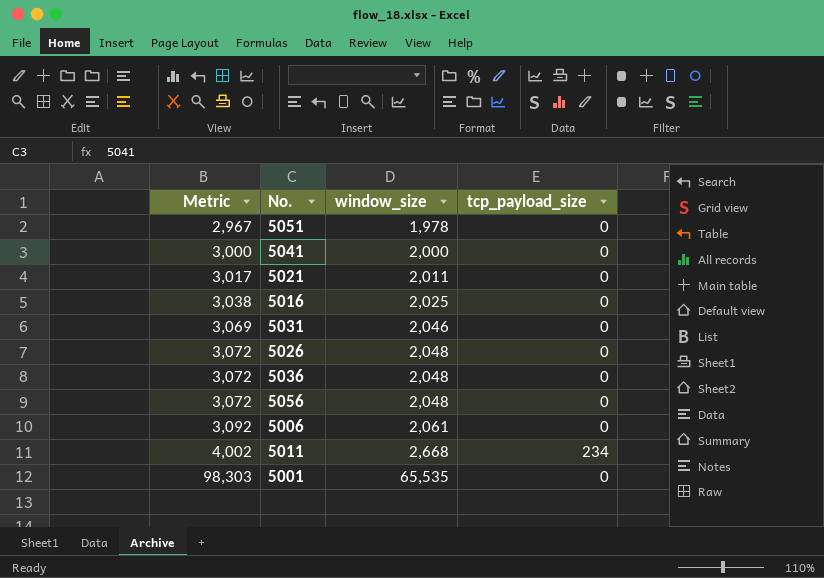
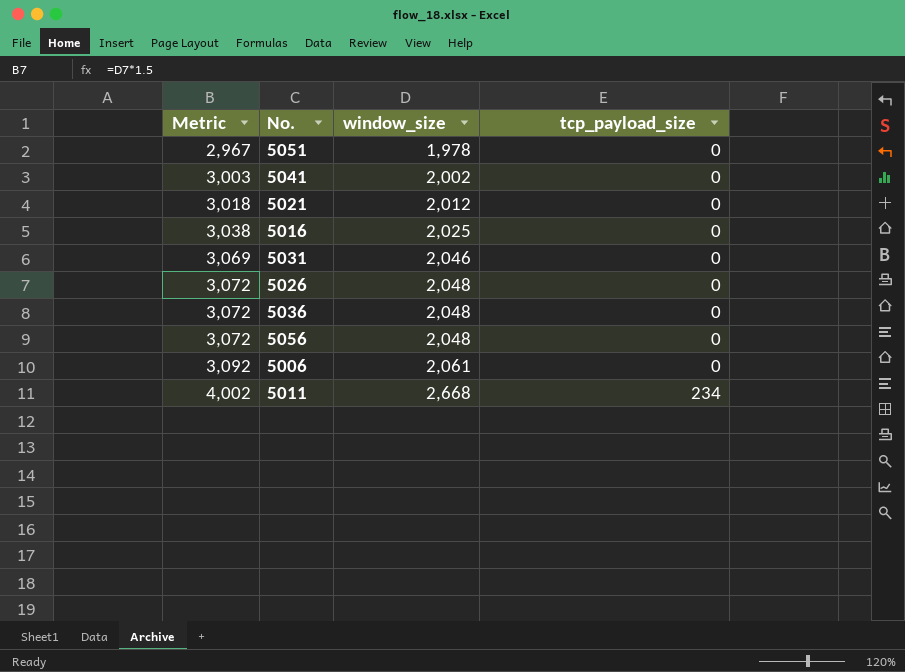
row 5001: 98,303 | 65,535 | 0 -> none
5041 | Metric: 3,000 -> 3,003
5041 | window_size: 2,000 -> 2,002
5021 | Metric: 3,017 -> 3,018
5021 | window_size: 2,011 -> 2,012

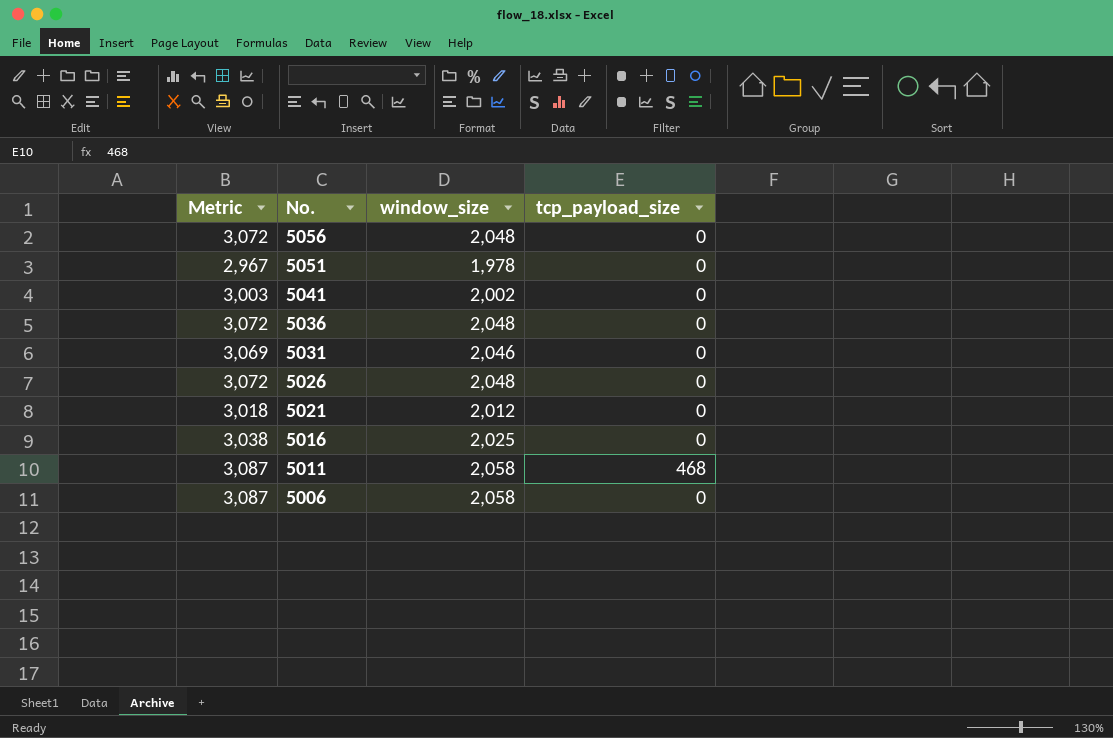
row order: Metric ascending -> No. descending
5011 | Metric: 4,002 -> 3,087
5011 | window_size: 2,668 -> 2,058
5011 | tcp_payload_size: 234 -> 468
5006 | Metric: 3,092 -> 3,087
5006 | window_size: 2,061 -> 2,058

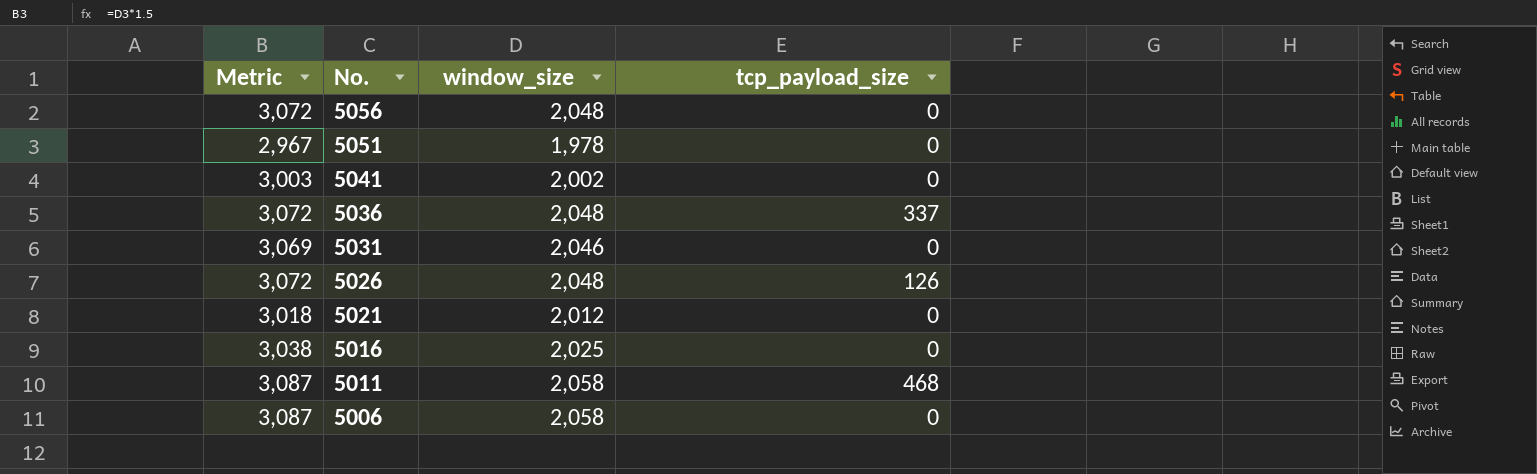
5036 | tcp_payload_size: 0 -> 337
5026 | tcp_payload_size: 0 -> 126

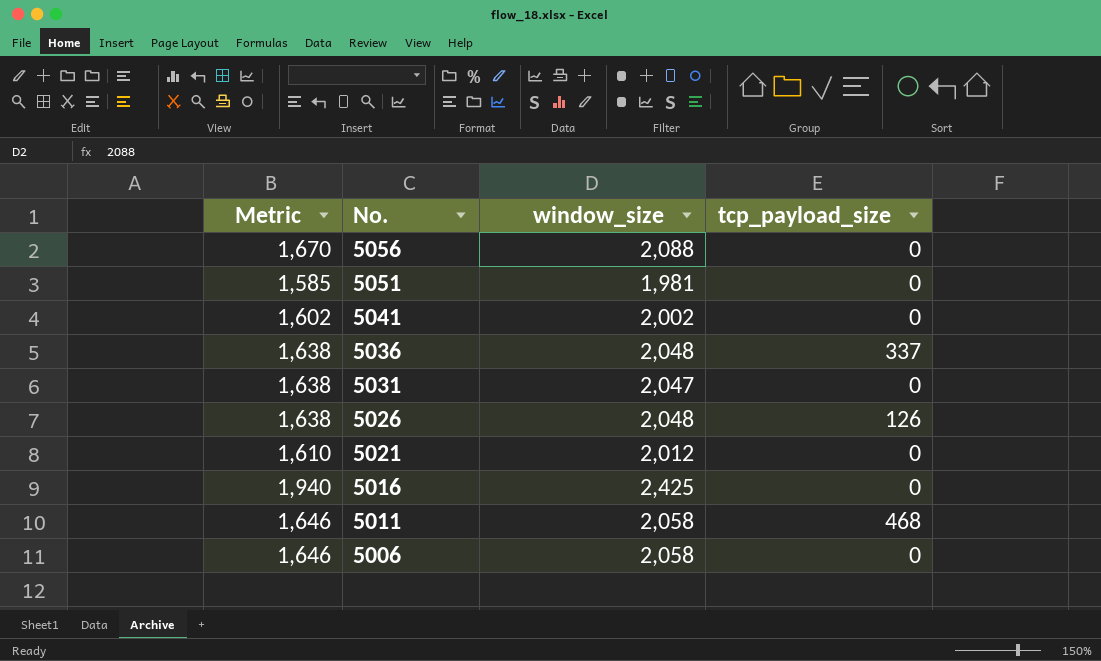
column Metric | formula: [window_size] * 1.5 -> [window_size] * 0.8
5056 | window_size: 2,048 -> 2,088
5051 | window_size: 1,978 -> 1,981
5031 | window_size: 2,046 -> 2,047
5016 | window_size: 2,025 -> 2,425

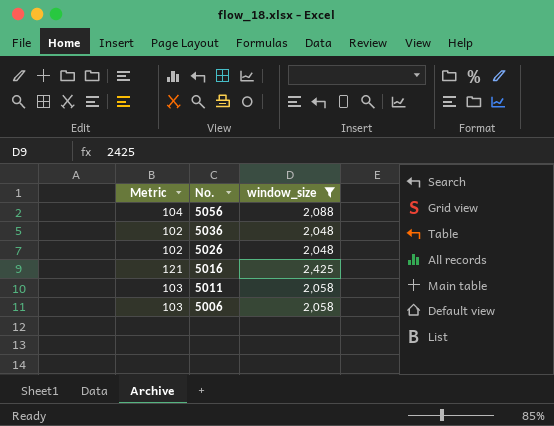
filter: none -> window_size >= 2,048
column tcp_payload_size | position: 4 -> none
column Metric | formula: [window_size] * 0.8 -> [window_size] * 0.05

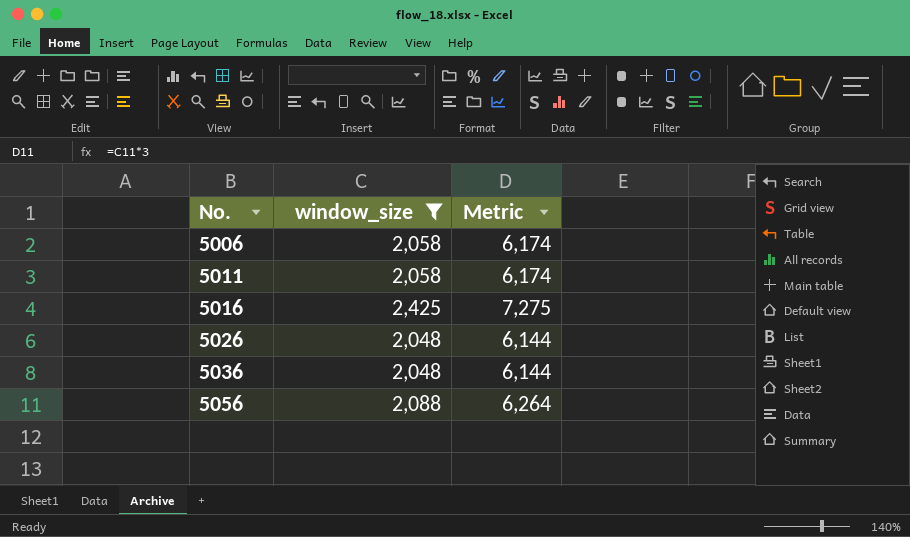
row order: No. descending -> No. ascending
column Metric | formula: [window_size] * 0.05 -> [window_size] * 3
column Metric | position: 1 -> 3

